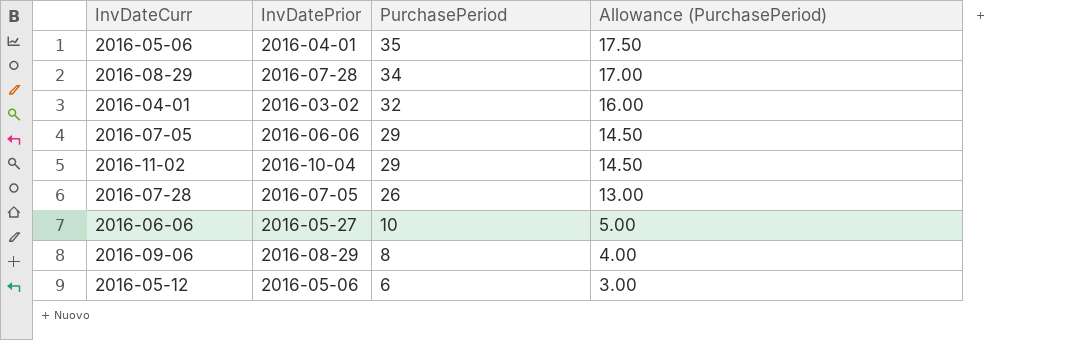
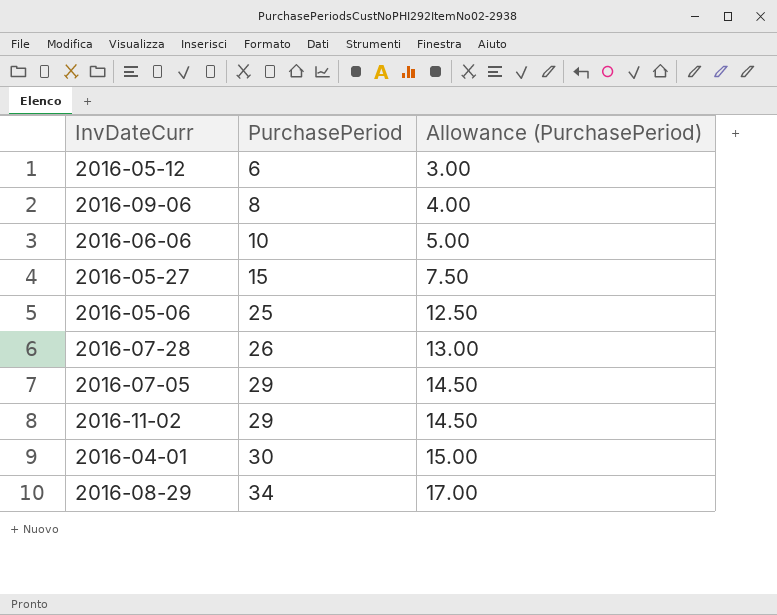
row order: PurchasePeriod descending -> PurchasePeriod ascending
column InvDatePrior | position: 2 -> none
row 2016-05-27: none -> 15 | 7.50
2016-05-06 | PurchasePeriod: 35 -> 25
2016-05-06 | Allowance (PurchasePeriod): 17.50 -> 12.50
2016-04-01 | PurchasePeriod: 32 -> 30
2016-04-01 | Allowance (PurchasePeriod): 16.00 -> 15.00

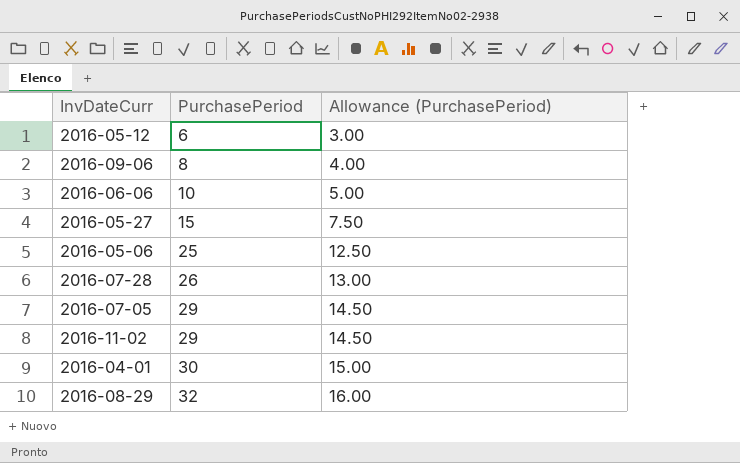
2016-08-29 | PurchasePeriod: 34 -> 32
2016-08-29 | Allowance (PurchasePeriod): 17.00 -> 16.00

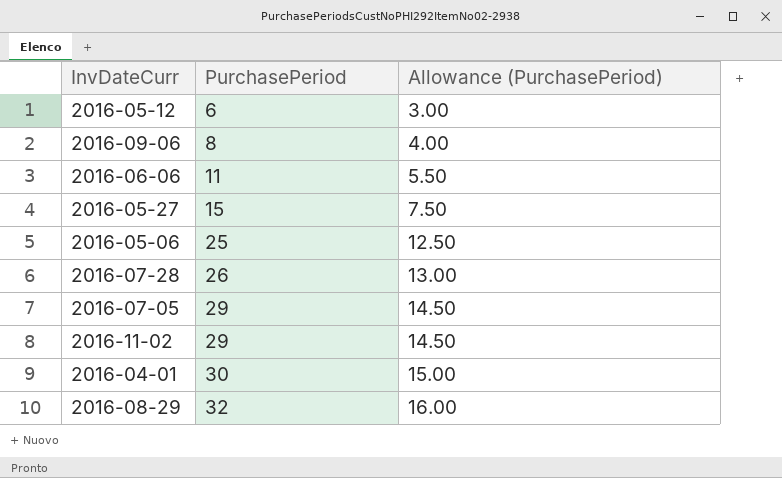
2016-06-06 | PurchasePeriod: 10 -> 11
2016-06-06 | Allowance (PurchasePeriod): 5.00 -> 5.50

